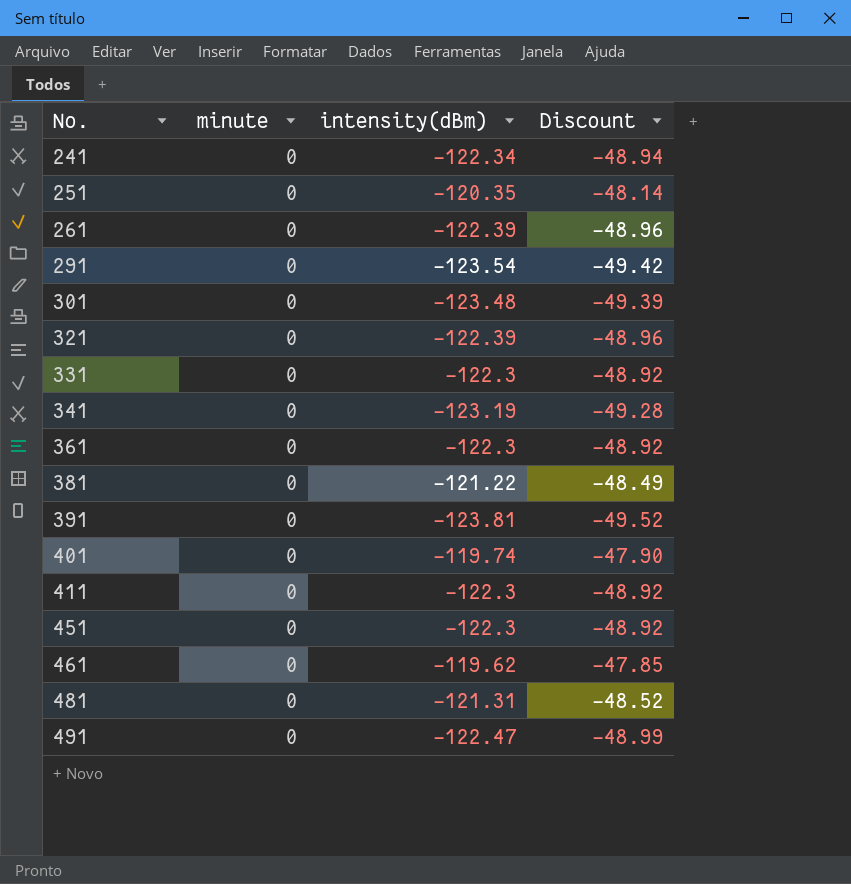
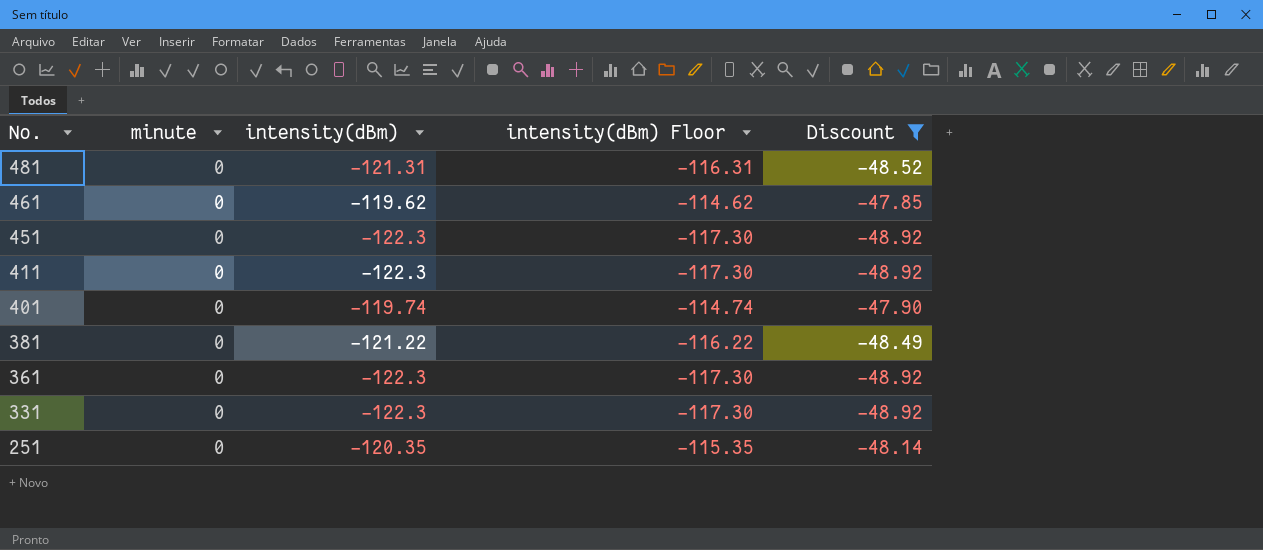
filter: none -> Discount >= -48.92
row order: No. ascending -> No. descending
column intensity(dBm) Floor | formula: none -> [intensity(dBm)] + 5

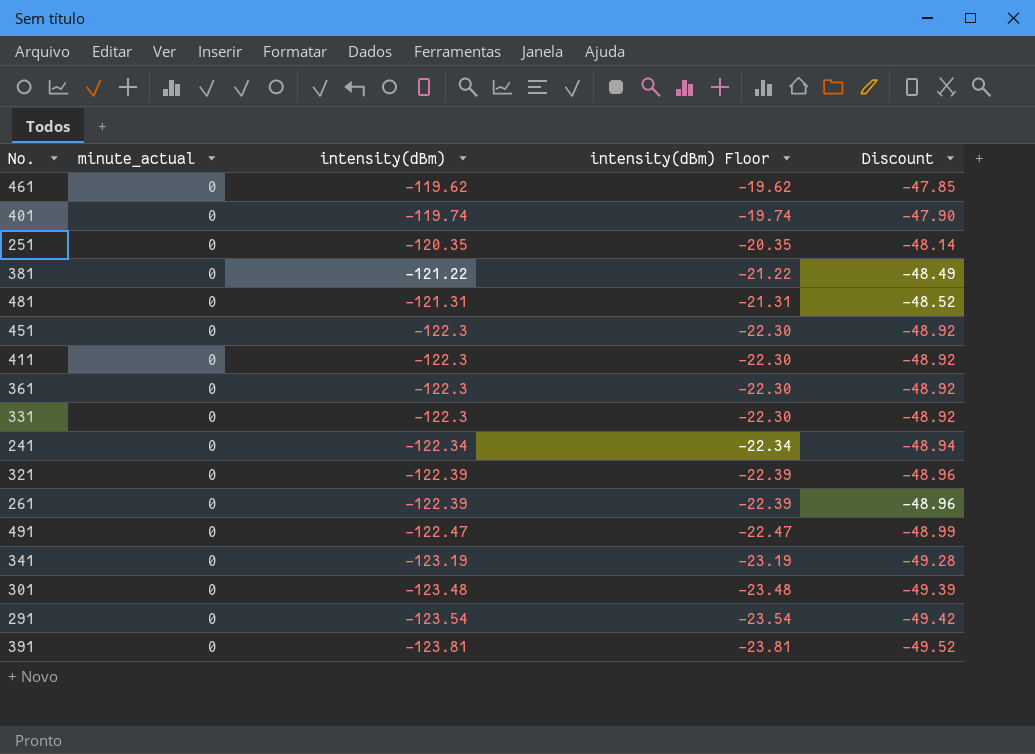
filter: Discount >= -48.92 -> none
row order: No. descending -> intensity(dBm) descending
column name: minute -> minute_actual
column intensity(dBm) Floor | formula: [intensity(dBm)] + 5 -> [intensity(dBm)] + 100

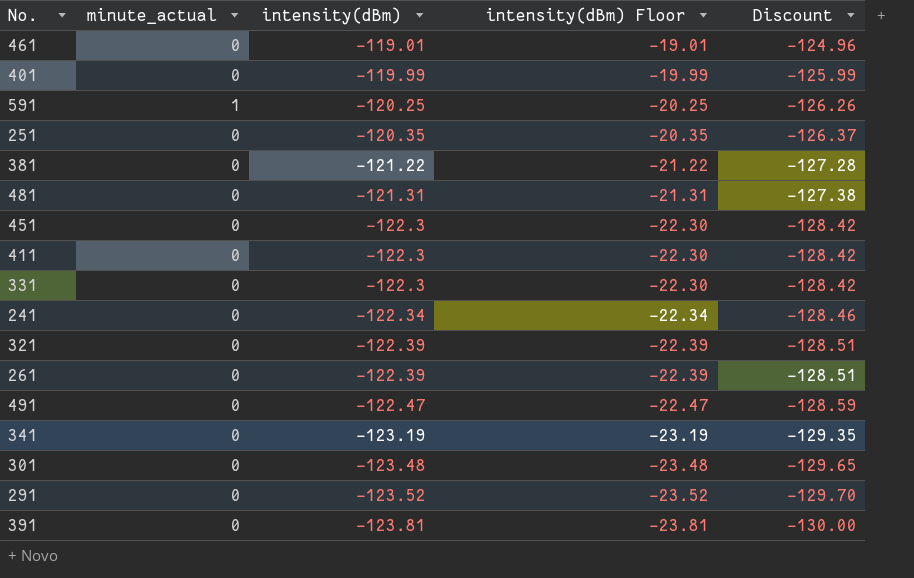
column Discount | formula: [intensity(dBm)] * 0.4 -> [intensity(dBm)] * 1.05
row 361: 0 | -122.3 | -22.30 | -48.92 -> none
461 | intensity(dBm): -119.62 -> -119.01
461 | intensity(dBm) Floor: -19.62 -> -19.01
401 | intensity(dBm): -119.74 -> -119.99
401 | intensity(dBm) Floor: -19.74 -> -19.99
row 591: none -> 1 | -120.25 | -20.25 | -126.26
291 | intensity(dBm): -123.54 -> -123.52
291 | intensity(dBm) Floor: -23.54 -> -23.52

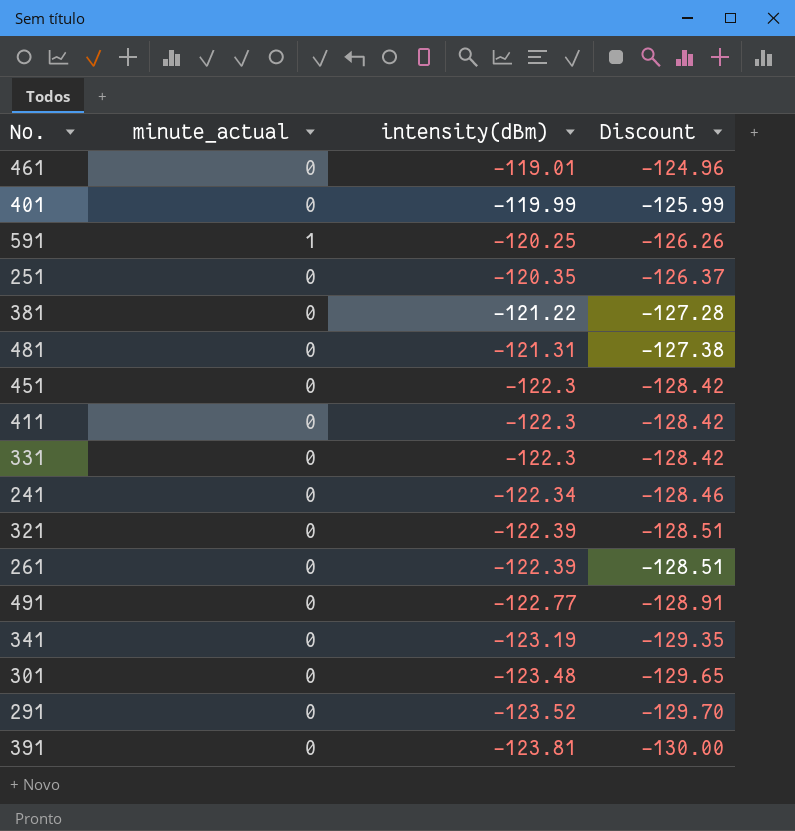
column intensity(dBm) Floor | formula: [intensity(dBm)] + 100 -> none
491 | intensity(dBm): -122.47 -> -122.77
491 | Discount: -128.59 -> -128.91

